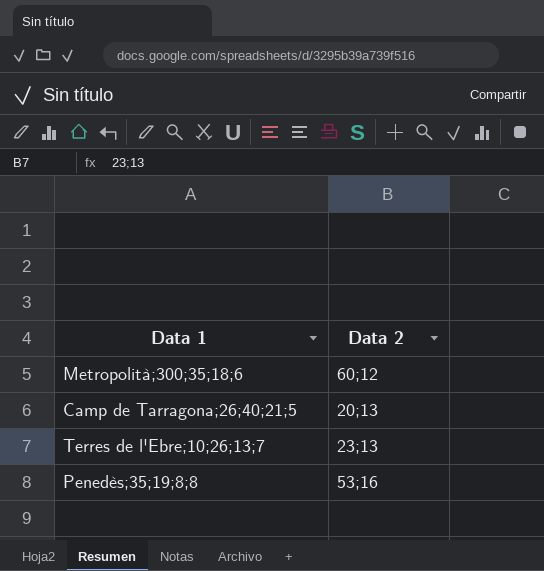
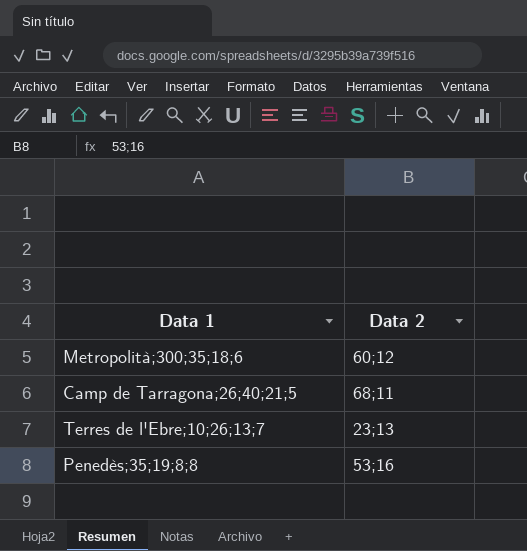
Camp de Tarragona;26;40;21;5 | Data 2: 20;13 -> 68;11

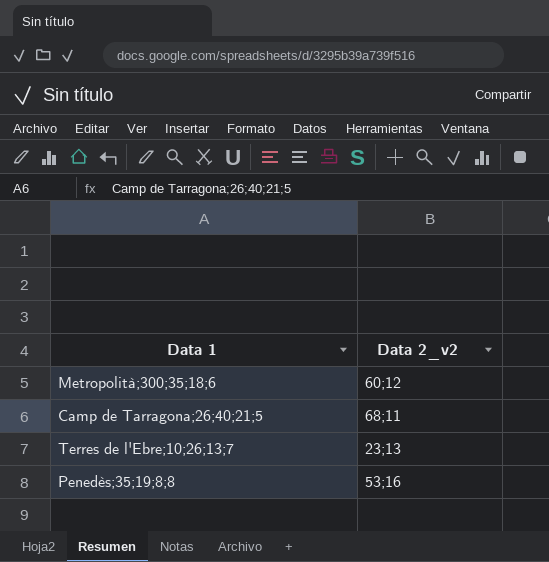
column name: Data 2 -> Data 2_v2

